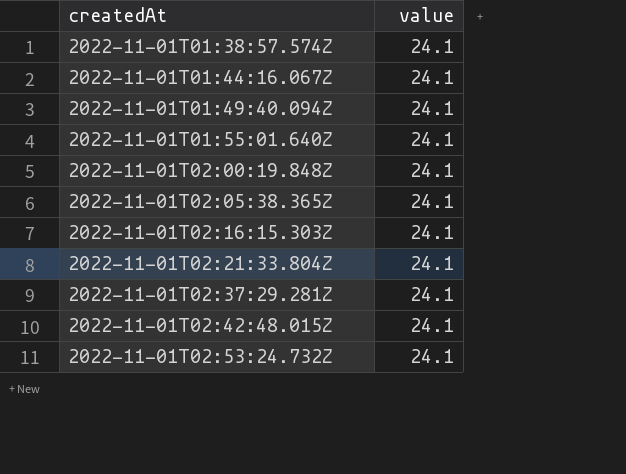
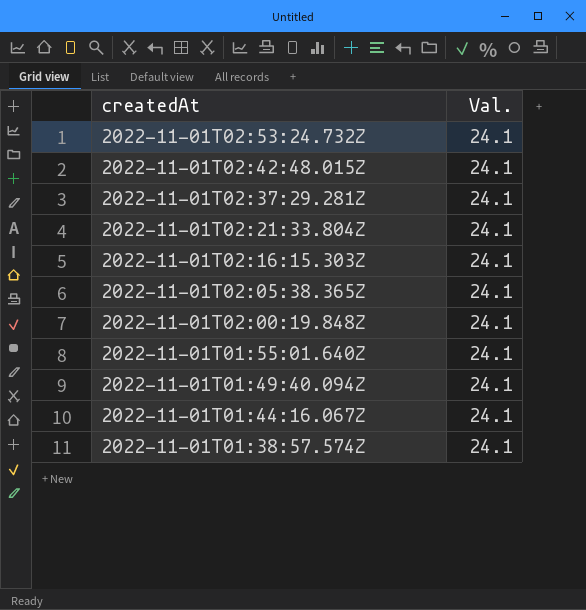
row order: createdAt ascending -> createdAt descending
column name: value -> Val.

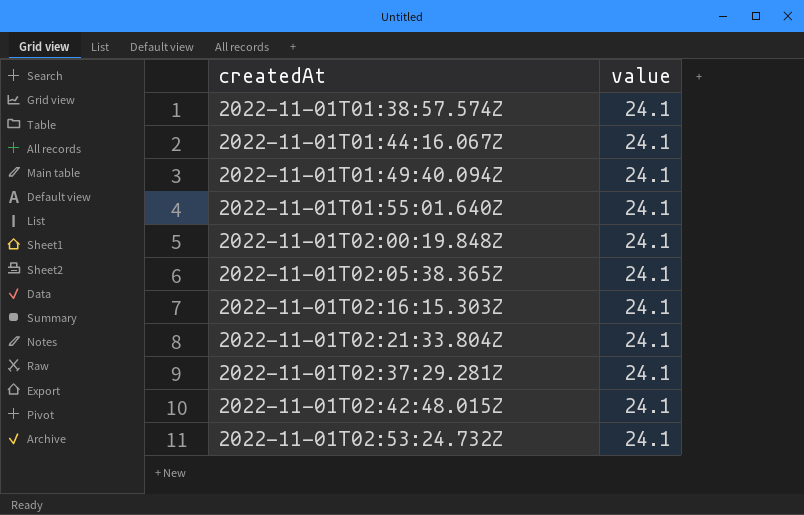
row order: createdAt descending -> createdAt ascending
column name: Val. -> value

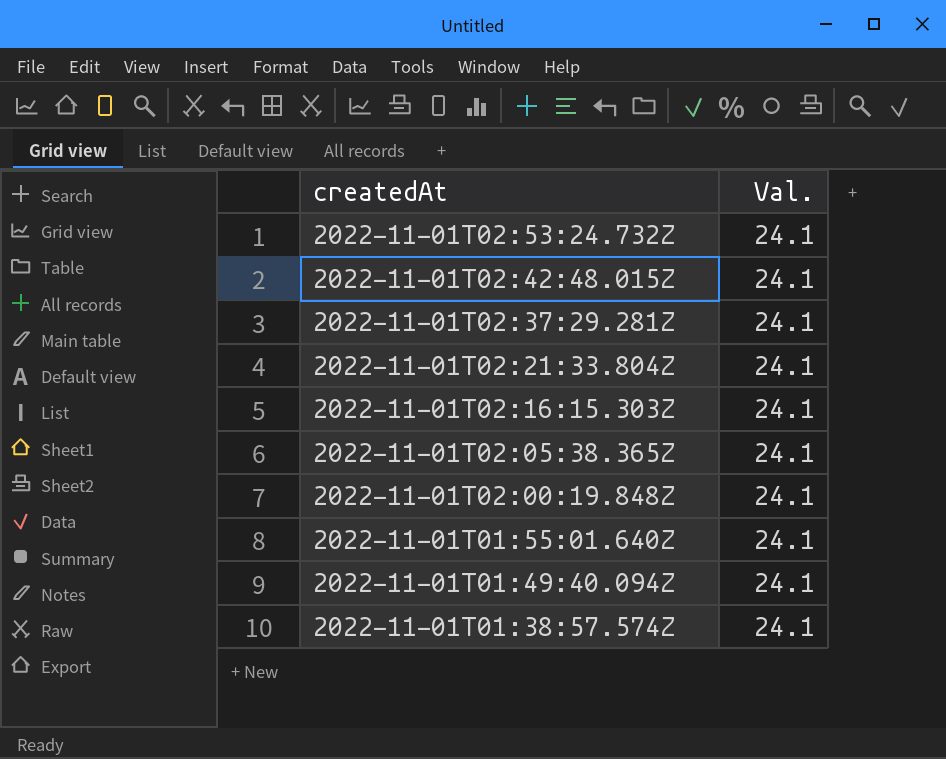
row order: createdAt ascending -> createdAt descending
column name: value -> Val.
row 2022-11-01T01:44:16.067Z: 24.1 -> none

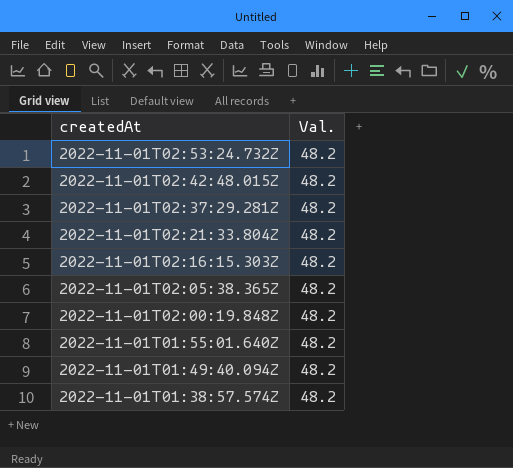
2022-11-01T02:53:24.732Z | Val.: 24.1 -> 48.2
2022-11-01T02:42:48.015Z | Val.: 24.1 -> 48.2
2022-11-01T02:37:29.281Z | Val.: 24.1 -> 48.2
2022-11-01T02:21:33.804Z | Val.: 24.1 -> 48.2
2022-11-01T02:16:15.303Z | Val.: 24.1 -> 48.2
2022-11-01T02:05:38.365Z | Val.: 24.1 -> 48.2
2022-11-01T02:00:19.848Z | Val.: 24.1 -> 48.2
2022-11-01T01:55:01.640Z | Val.: 24.1 -> 48.2
2022-11-01T01:49:40.094Z | Val.: 24.1 -> 48.2
2022-11-01T01:38:57.574Z | Val.: 24.1 -> 48.2

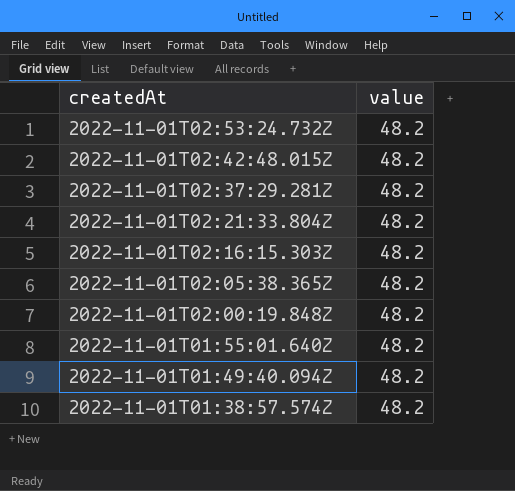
column name: Val. -> value

